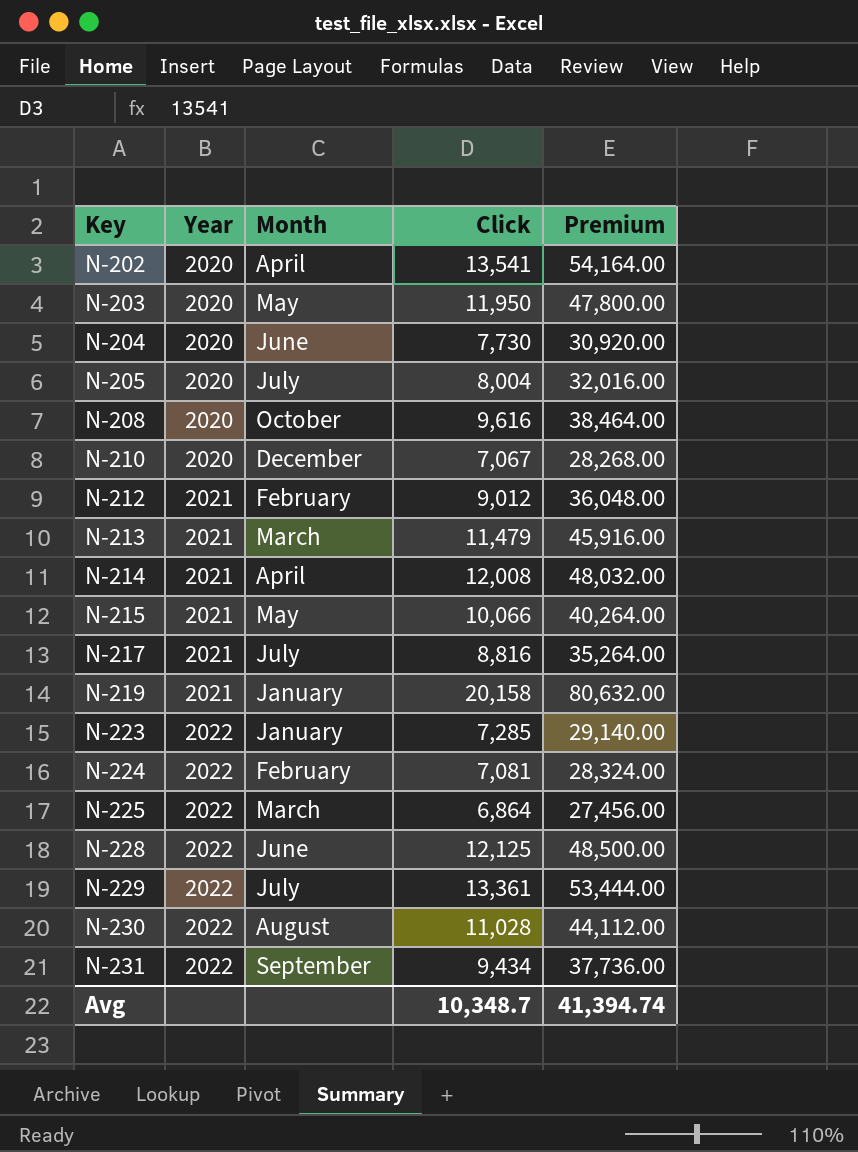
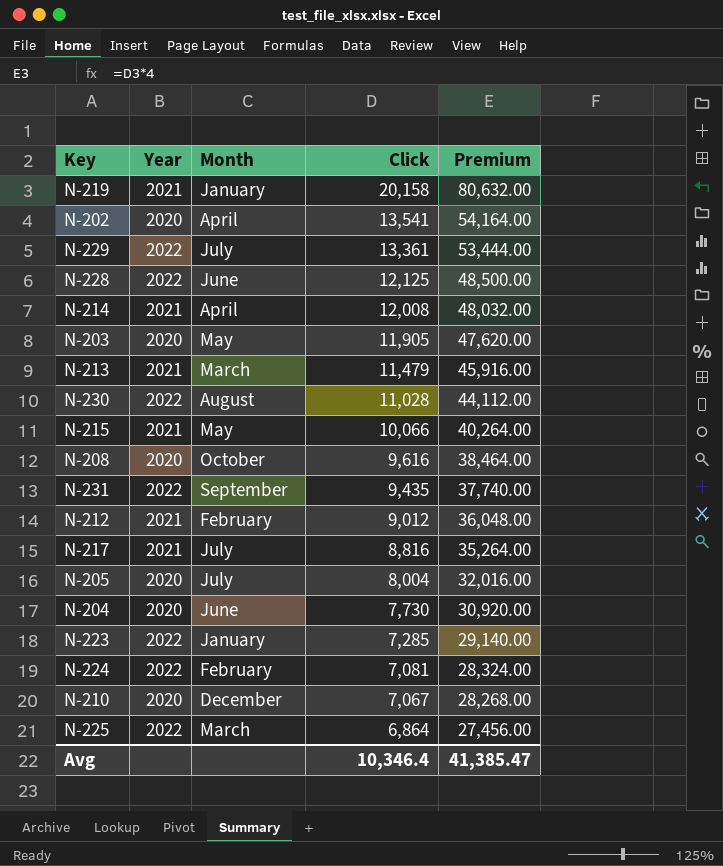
row order: Key ascending -> Click descending
N-203 | Click: 11,950 -> 11,905
N-203 | Premium: 47,800.00 -> 47,620.00
N-231 | Click: 9,434 -> 9,435
N-231 | Premium: 37,736.00 -> 37,740.00
Avg | Click: 10,348.7 -> 10,346.4
Avg | Premium: 41,394.74 -> 41,385.47

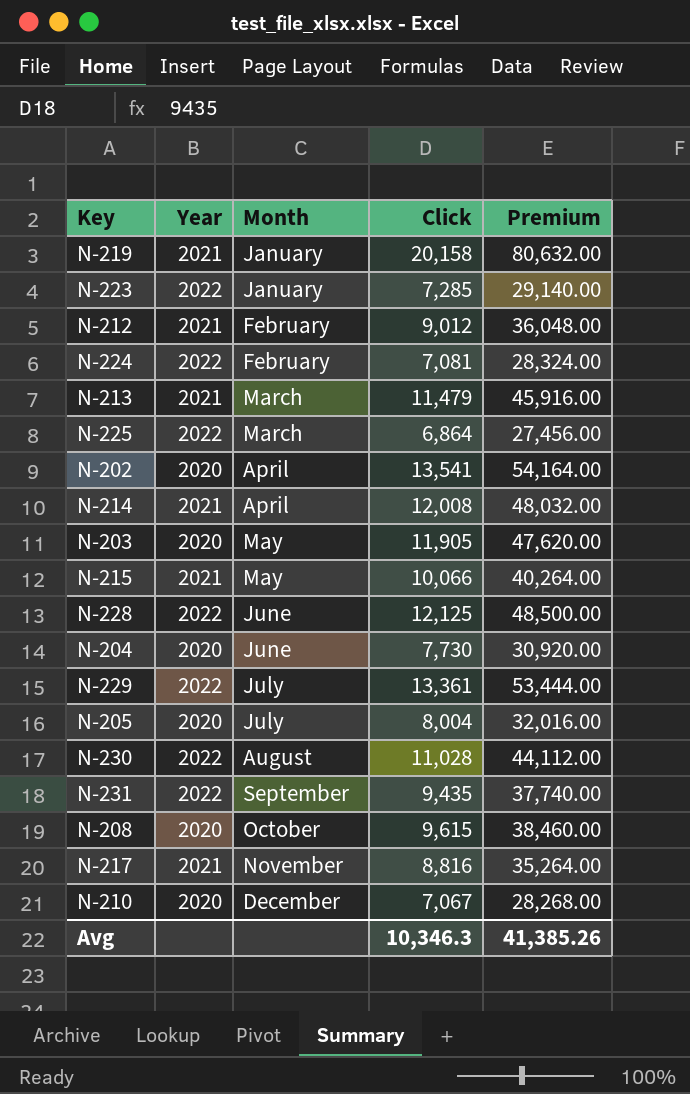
row order: Click descending -> Month ascending
N-208 | Click: 9,616 -> 9,615
N-208 | Premium: 38,464.00 -> 38,460.00
N-217 | Month: July -> November
Avg | Click: 10,346.4 -> 10,346.3
Avg | Premium: 41,385.47 -> 41,385.26

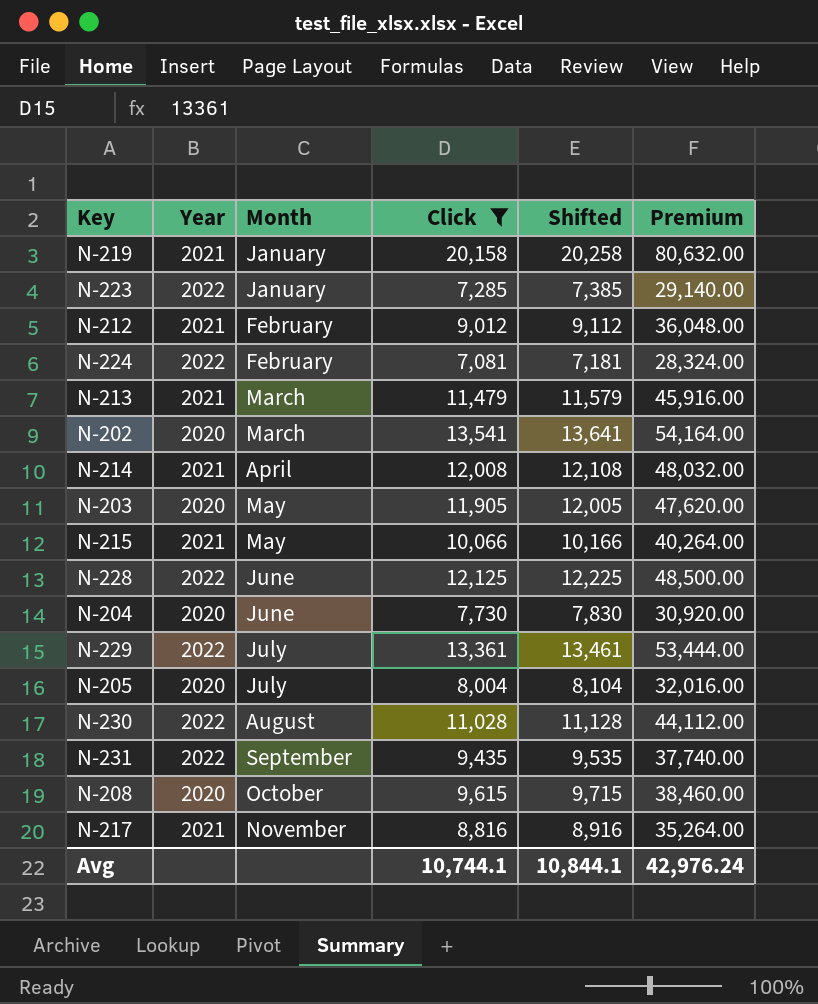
filter: none -> Click >= 7,081
column Shifted | formula: none -> [Click] + 100
N-202 | Month: April -> March
Avg | Click: 10,346.3 -> 10,744.1
Avg | Premium: 41,385.26 -> 42,976.24

